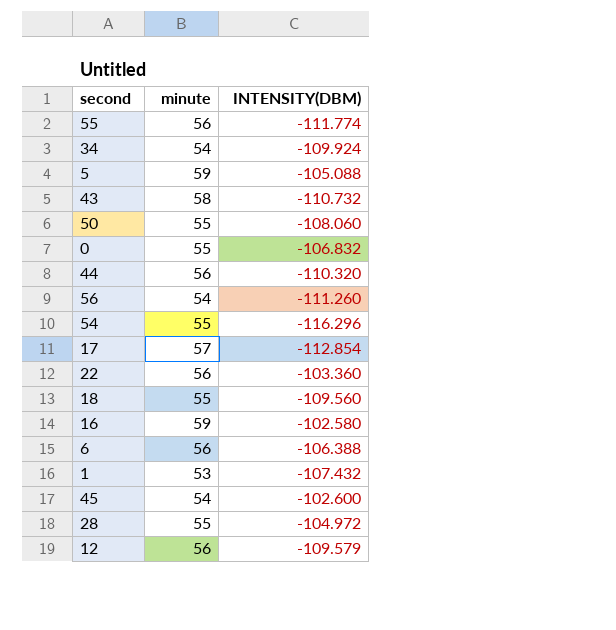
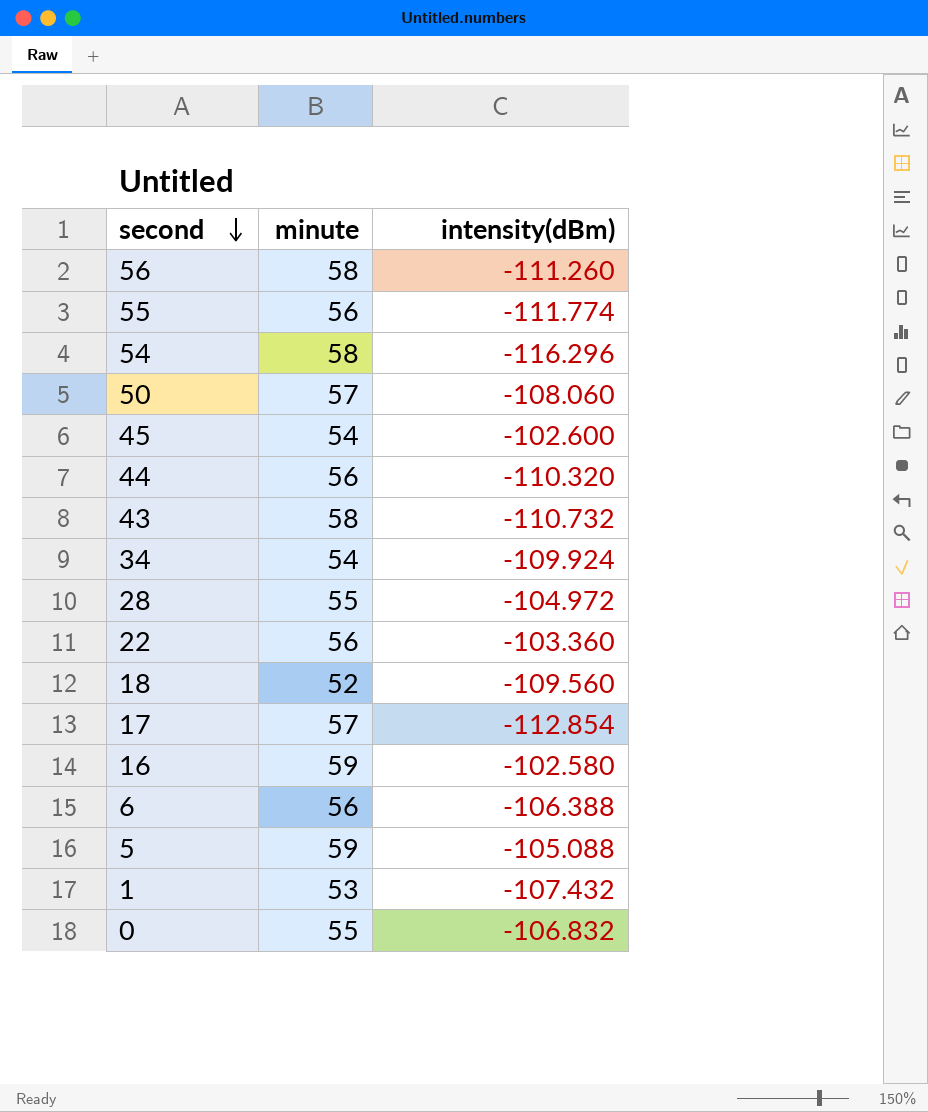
row order: none -> second descending
column name: INTENSITY(DBM) -> intensity(dBm)
row 12: 56 | -109.579 -> none
56 | minute: 54 -> 58
54 | minute: 55 -> 58
50 | minute: 55 -> 57
18 | minute: 55 -> 52

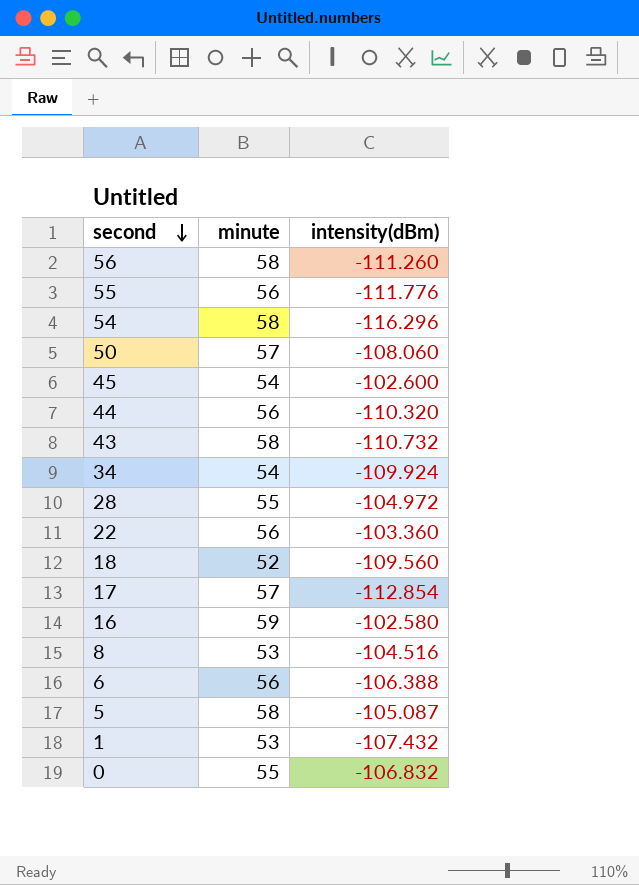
55 | intensity(dBm): -111.774 -> -111.776
row 8: none -> 53 | -104.516
5 | minute: 59 -> 58
5 | intensity(dBm): -105.088 -> -105.087

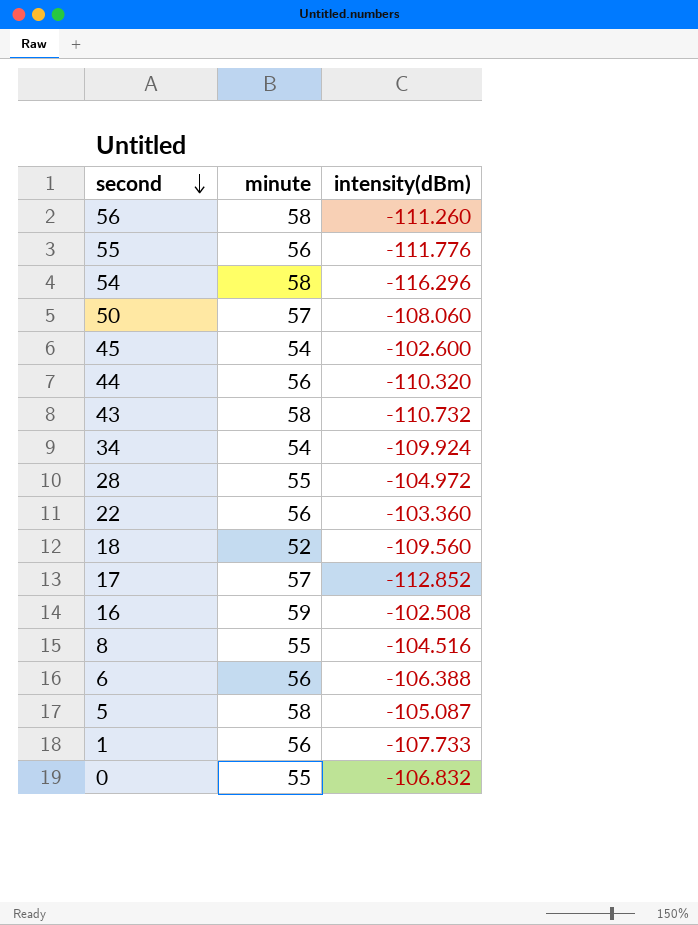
17 | intensity(dBm): -112.854 -> -112.852
16 | intensity(dBm): -102.580 -> -102.508
8 | minute: 53 -> 55
1 | minute: 53 -> 56
1 | intensity(dBm): -107.432 -> -107.733

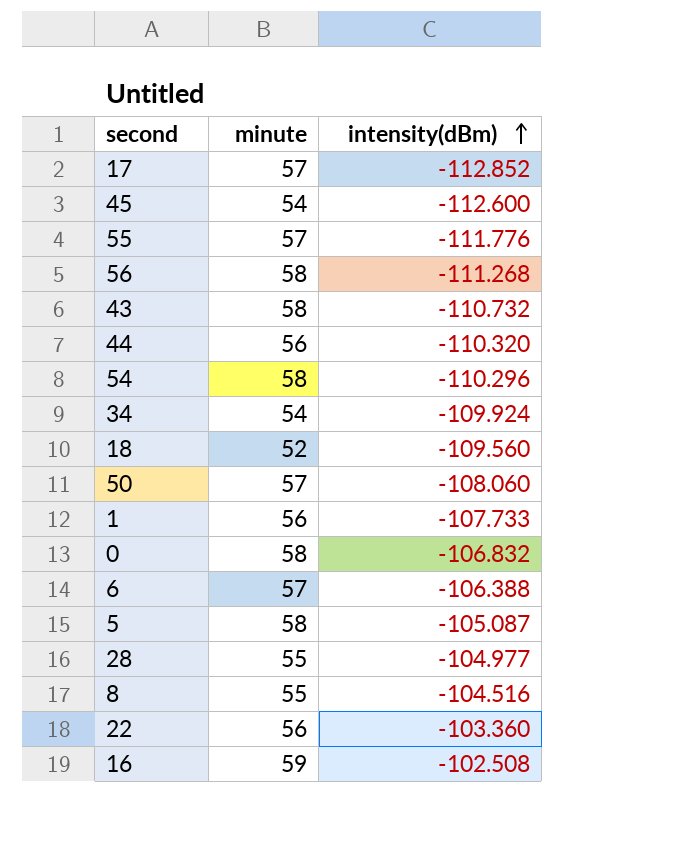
row order: second descending -> intensity(dBm) ascending
45 | intensity(dBm): -102.600 -> -112.600
55 | minute: 56 -> 57
56 | intensity(dBm): -111.260 -> -111.268
54 | intensity(dBm): -116.296 -> -110.296
0 | minute: 55 -> 58
6 | minute: 56 -> 57
28 | intensity(dBm): -104.972 -> -104.977

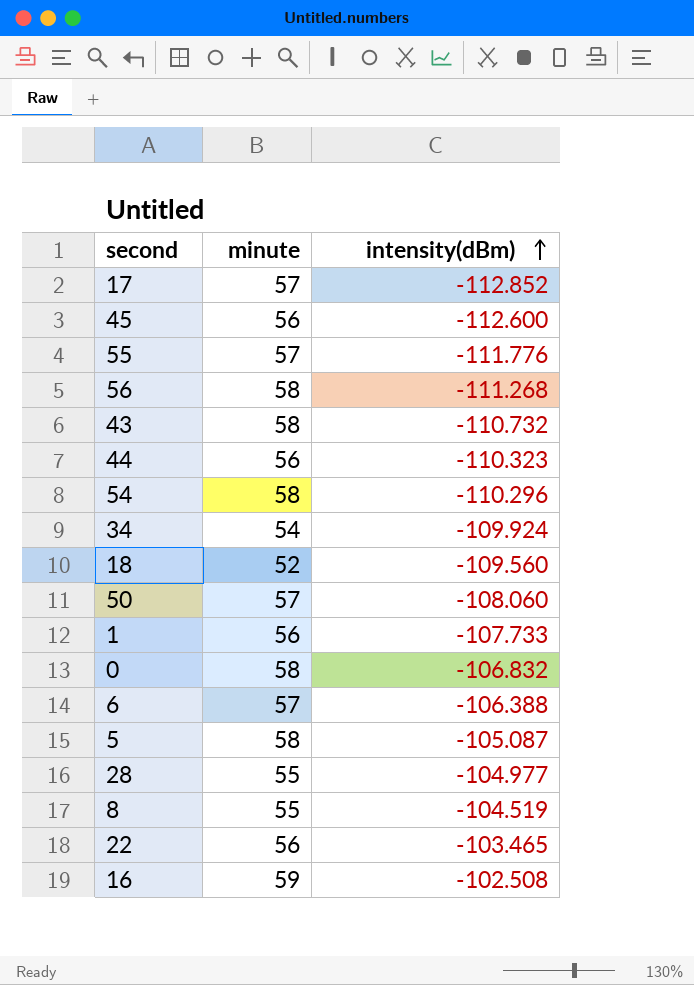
45 | minute: 54 -> 56
44 | intensity(dBm): -110.320 -> -110.323
8 | intensity(dBm): -104.516 -> -104.519
22 | intensity(dBm): -103.360 -> -103.465

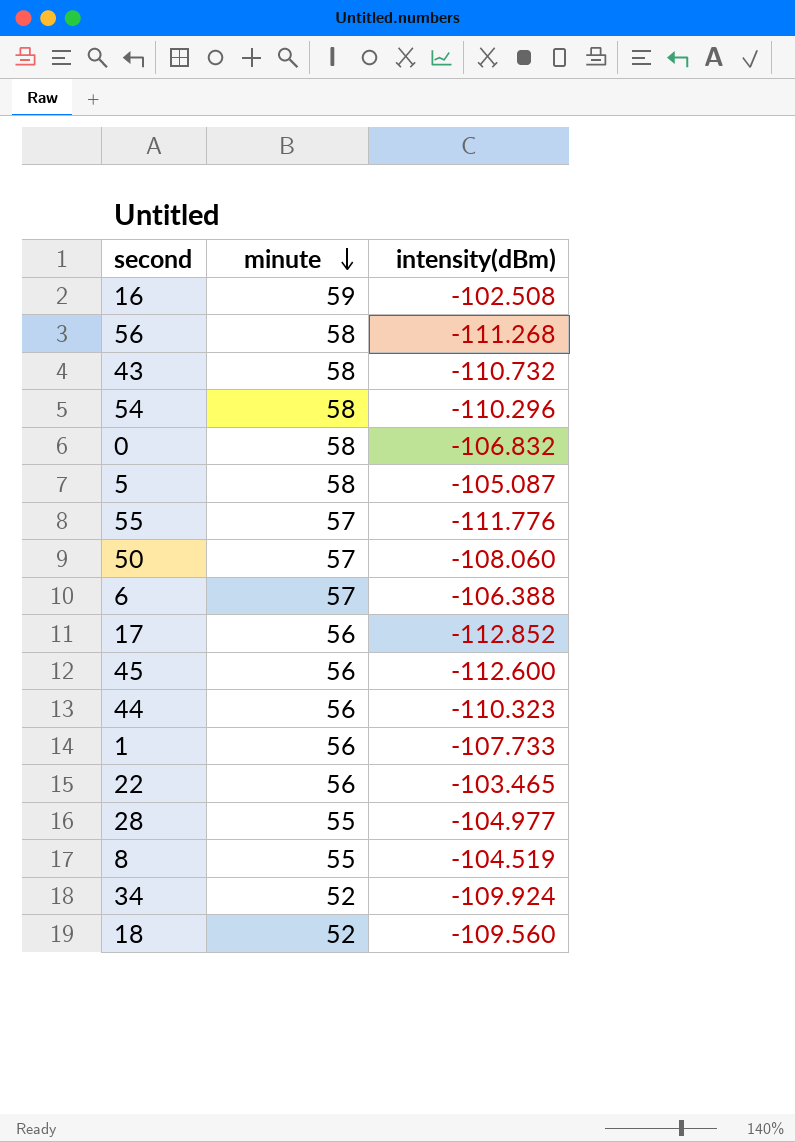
row order: intensity(dBm) ascending -> minute descending
17 | minute: 57 -> 56
34 | minute: 54 -> 52

